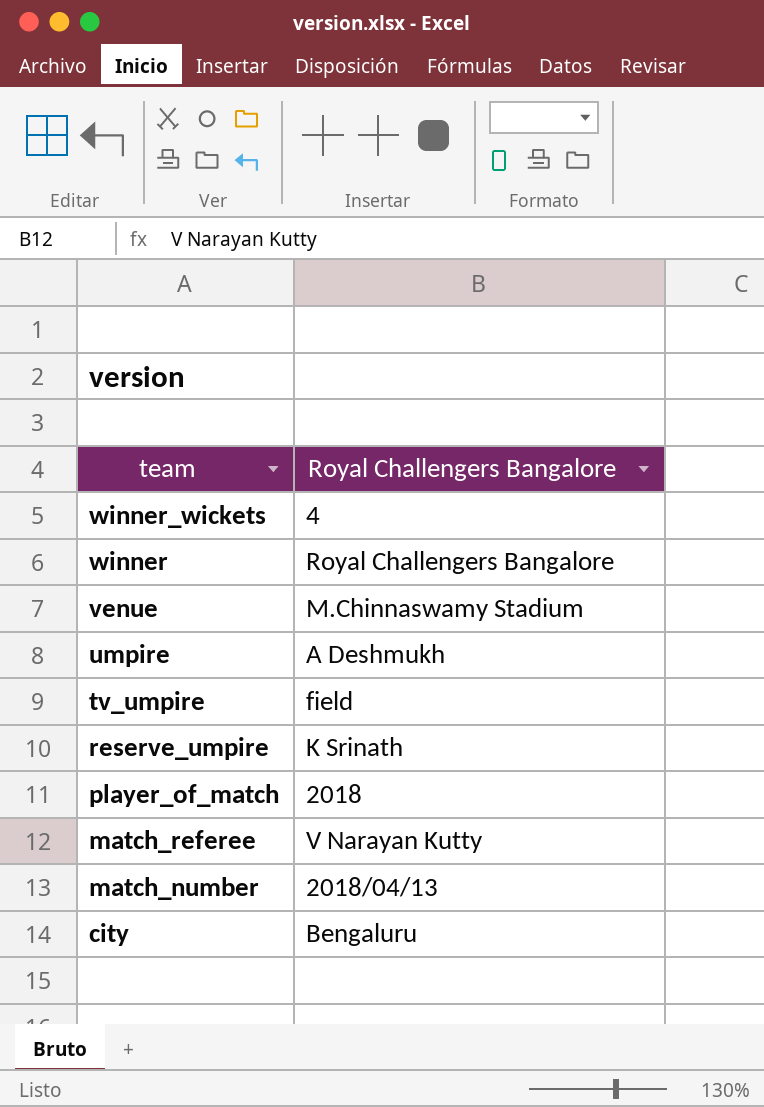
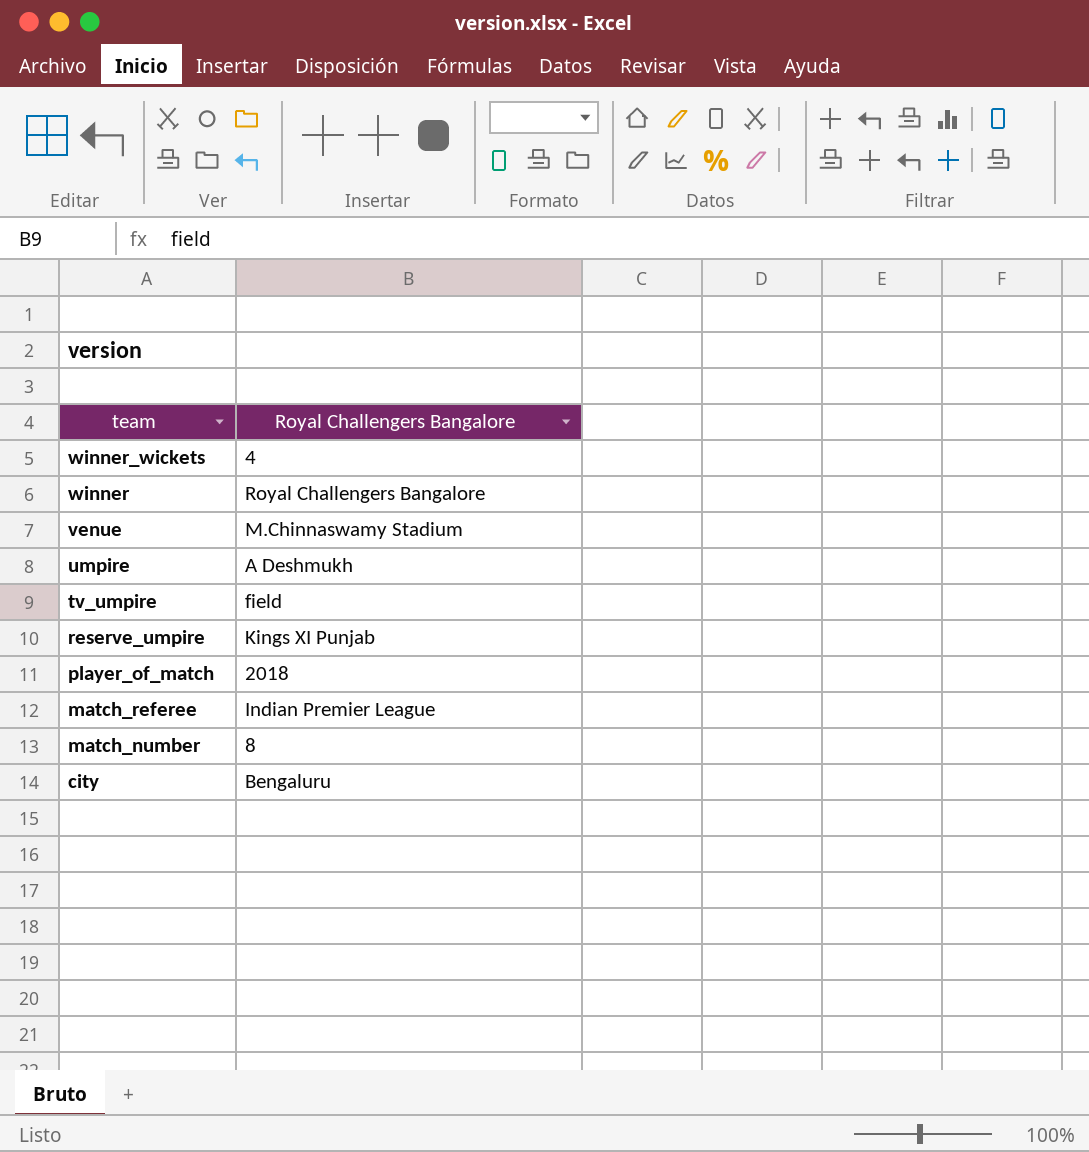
reserve_umpire | Royal Challengers Bangalore: K Srinath -> Kings XI Punjab
match_referee | Royal Challengers Bangalore: V Narayan Kutty -> Indian Premier League
match_number | Royal Challengers Bangalore: 2018/04/13 -> 8

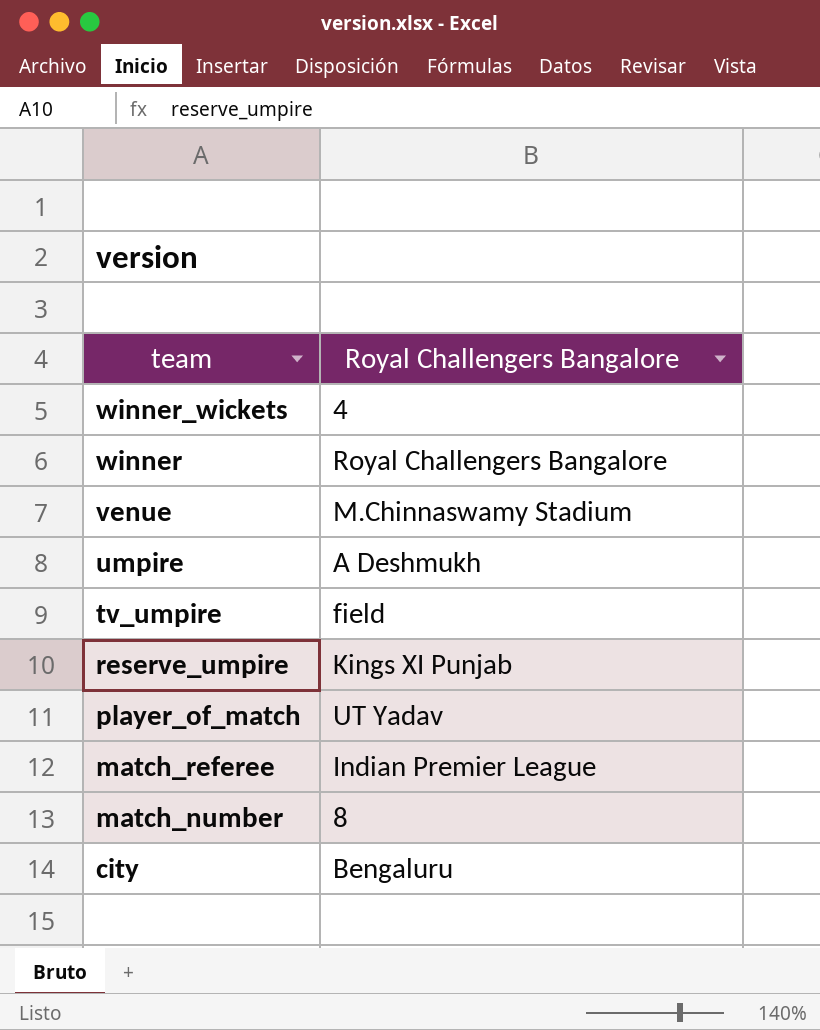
player_of_match | Royal Challengers Bangalore: 2018 -> UT Yadav

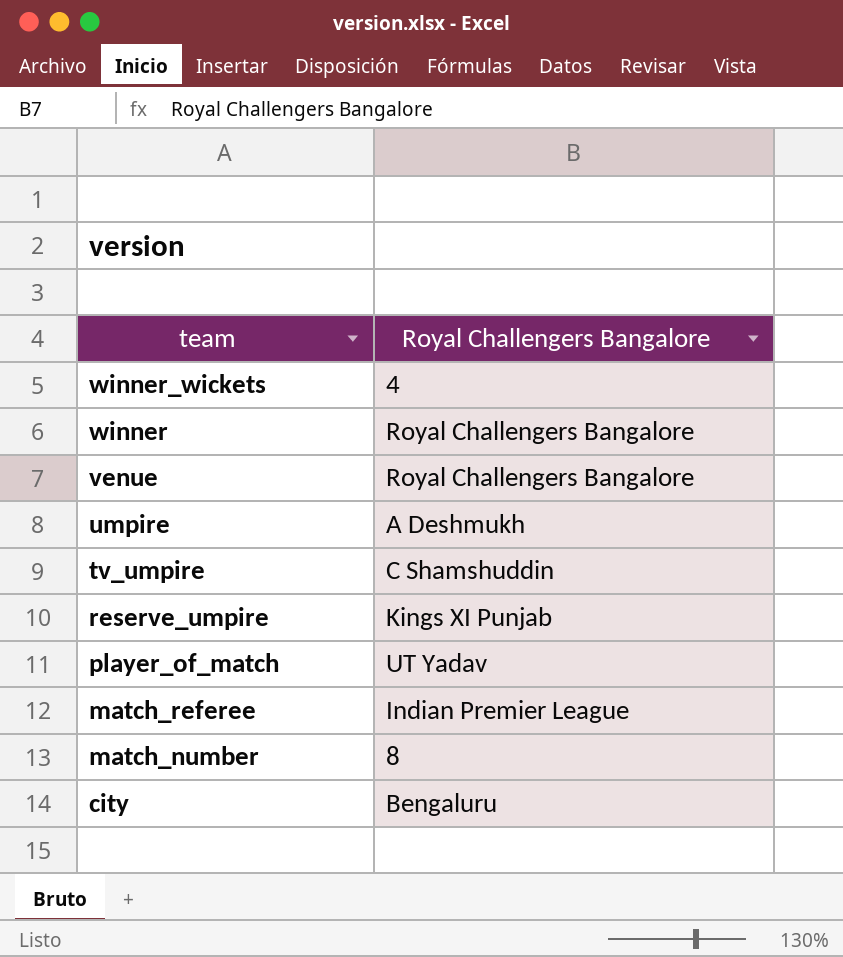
venue | Royal Challengers Bangalore: M.Chinnaswamy Stadium -> Royal Challengers Bangalore
tv_umpire | Royal Challengers Bangalore: field -> C Shamshuddin

